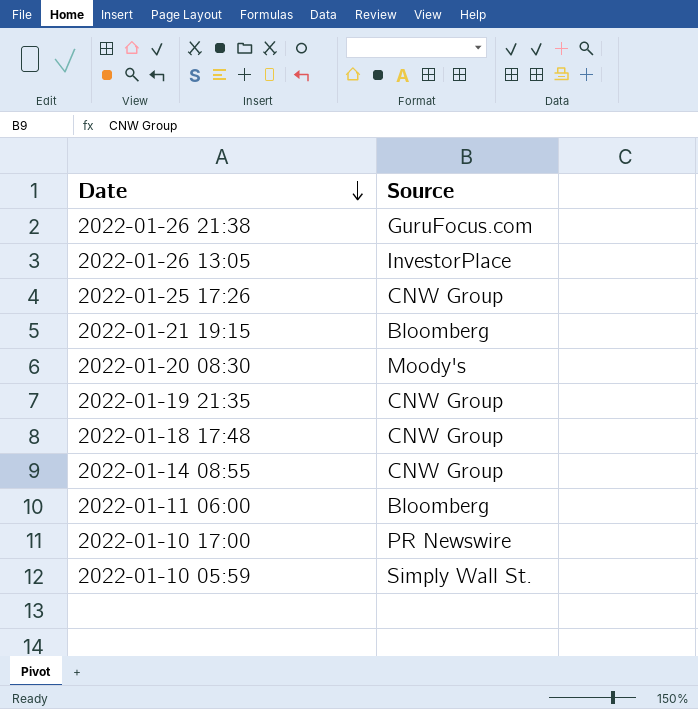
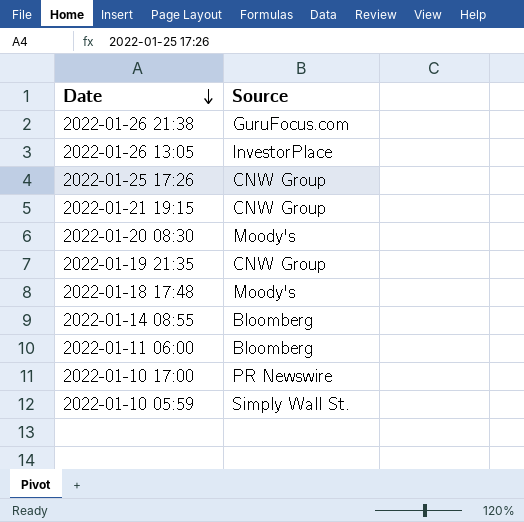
2022-01-21 19:15 | Source: Bloomberg -> CNW Group
2022-01-18 17:48 | Source: CNW Group -> Moody's
2022-01-14 08:55 | Source: CNW Group -> Bloomberg

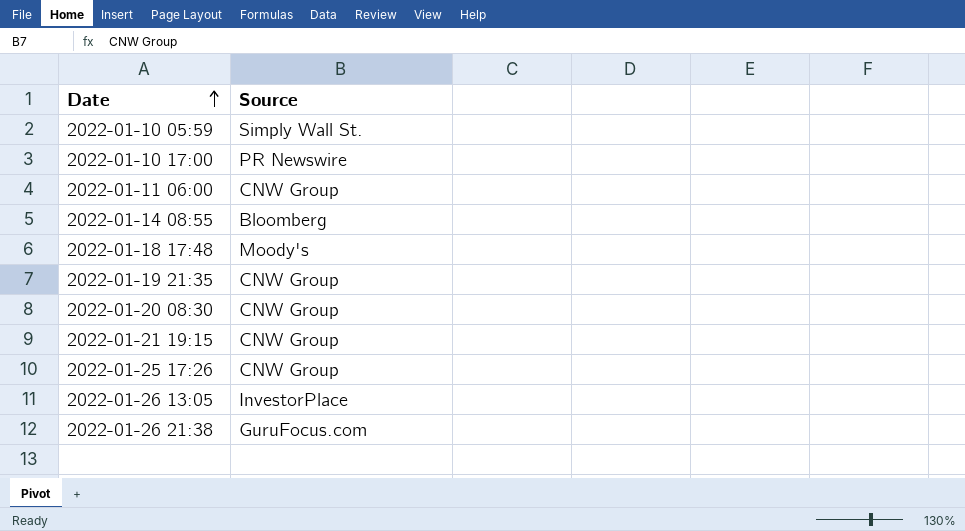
row order: Date descending -> Date ascending
2022-01-11 06:00 | Source: Bloomberg -> CNW Group
2022-01-20 08:30 | Source: Moody's -> CNW Group

